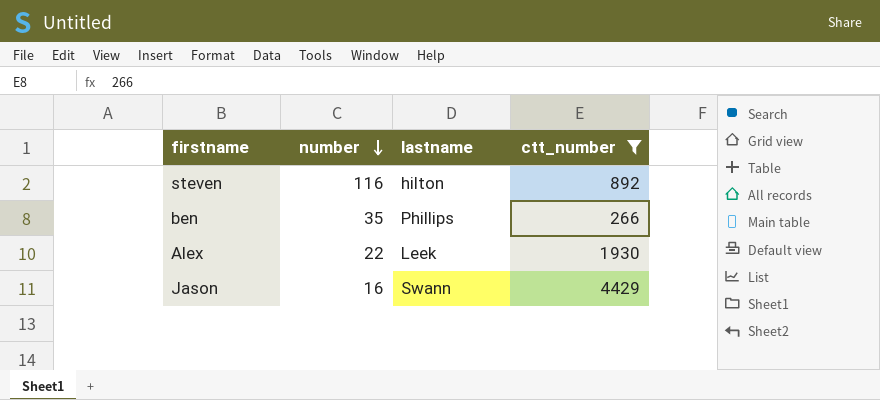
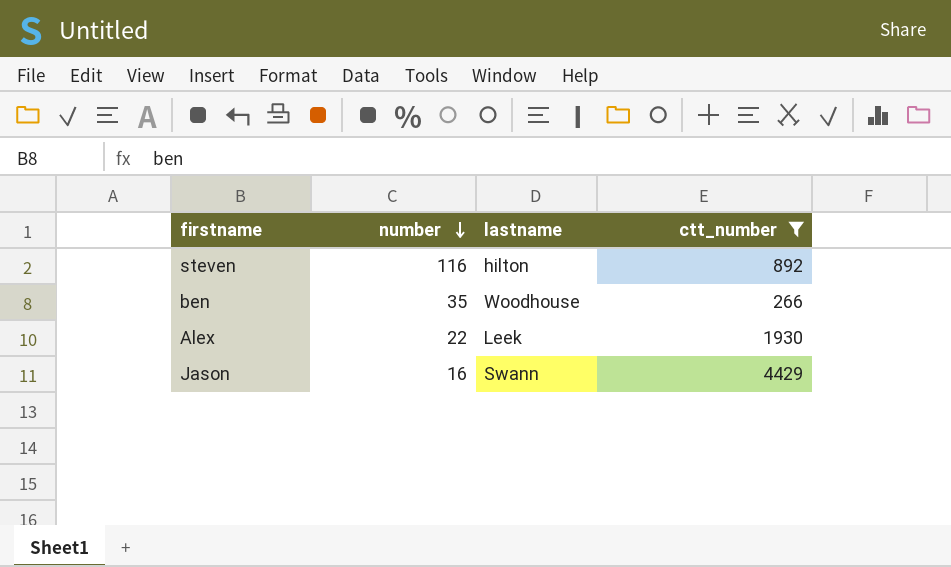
ben | lastname: Phillips -> Woodhouse

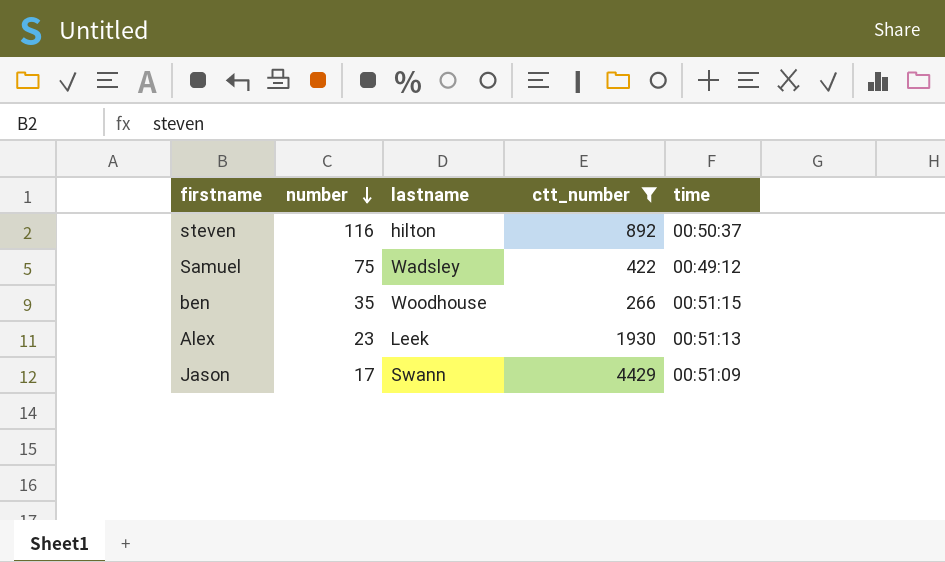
column time | position: none -> 5
row Samuel: none -> 75 | Wadsley | 422 | 00:49:12
Alex | number: 22 -> 23
Jason | number: 16 -> 17

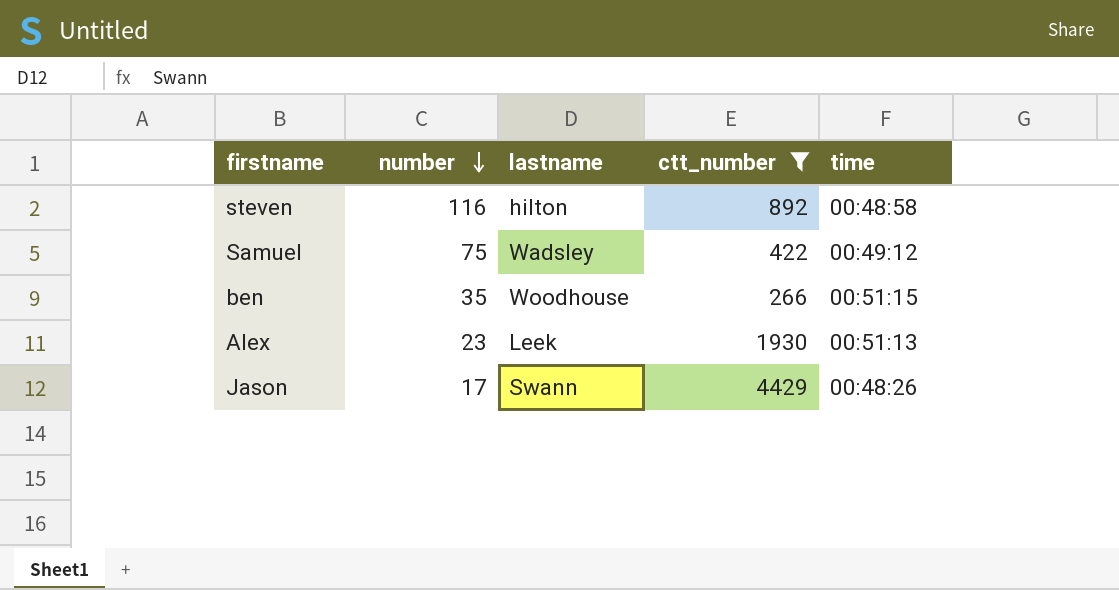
steven | time: 00:50:37 -> 00:48:58
Jason | time: 00:51:09 -> 00:48:26

